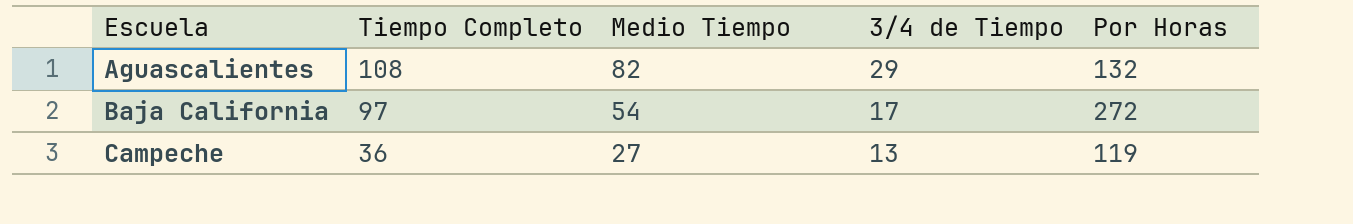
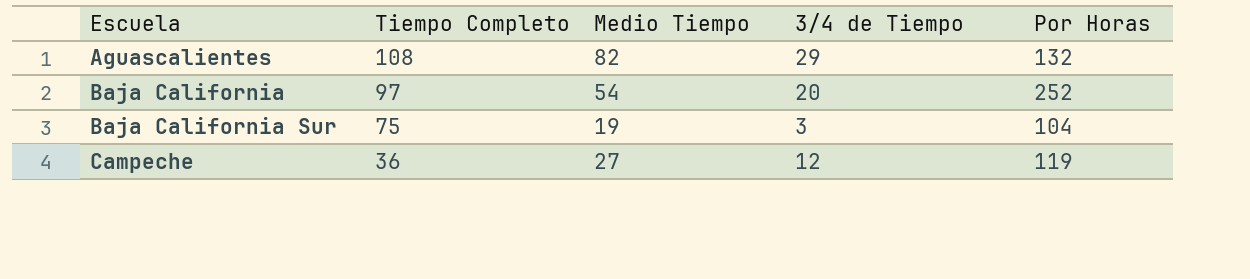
Baja California | 3/4 de Tiempo: 17 -> 20
Baja California | Por Horas: 272 -> 252
row Baja California Sur: none -> 75 | 19 | 3 | 104
Campeche | 3/4 de Tiempo: 13 -> 12

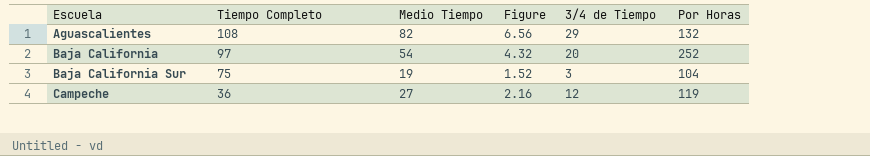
column Figure | formula: none -> [Medio Tiempo] * 0.08

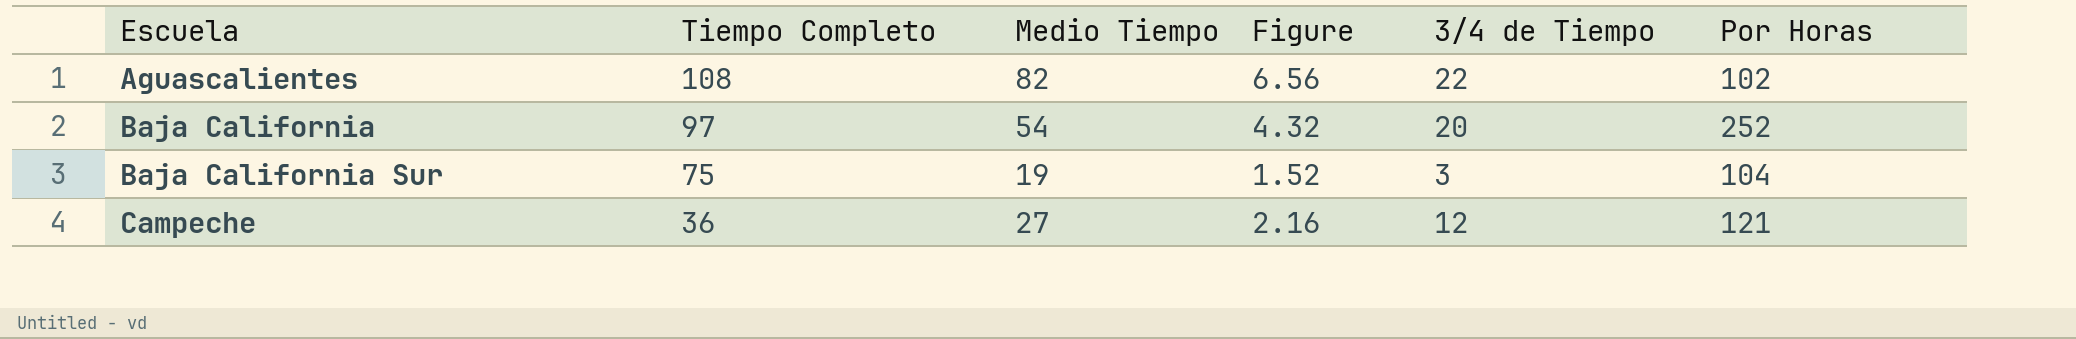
Aguascalientes | 3/4 de Tiempo: 29 -> 22
Aguascalientes | Por Horas: 132 -> 102
Campeche | Por Horas: 119 -> 121

